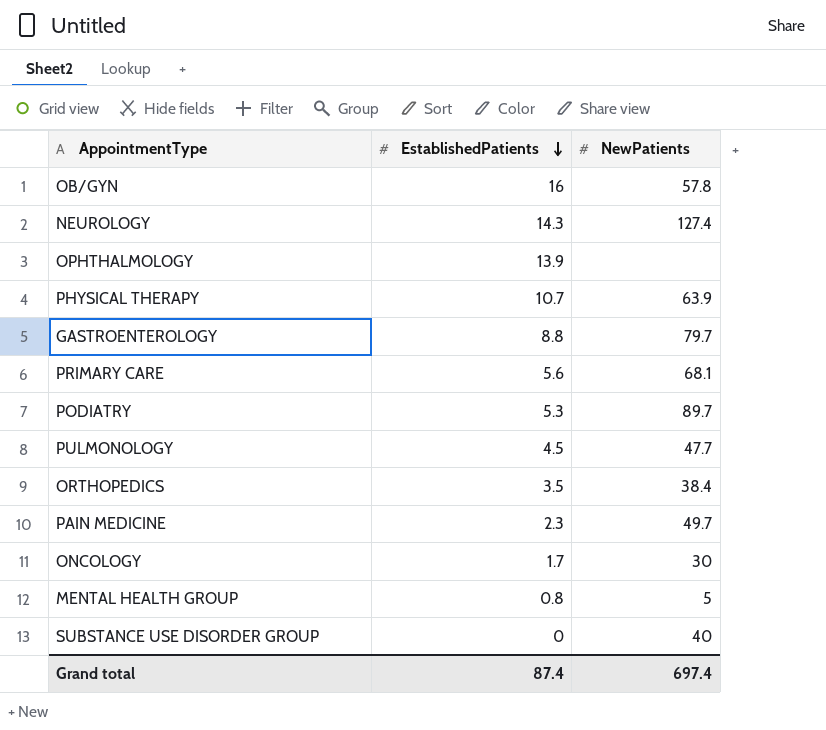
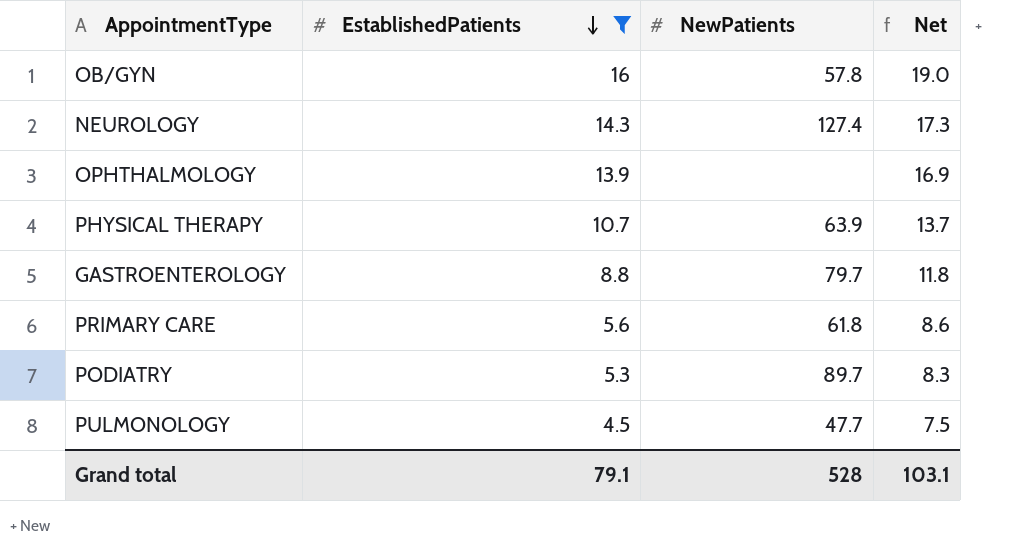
filter: none -> EstablishedPatients >= 4.5
column Net | formula: none -> [EstablishedPatients] + 3
PRIMARY CARE | NewPatients: 68.1 -> 61.8
Grand total | EstablishedPatients: 87.4 -> 79.1
Grand total | NewPatients: 697.4 -> 528

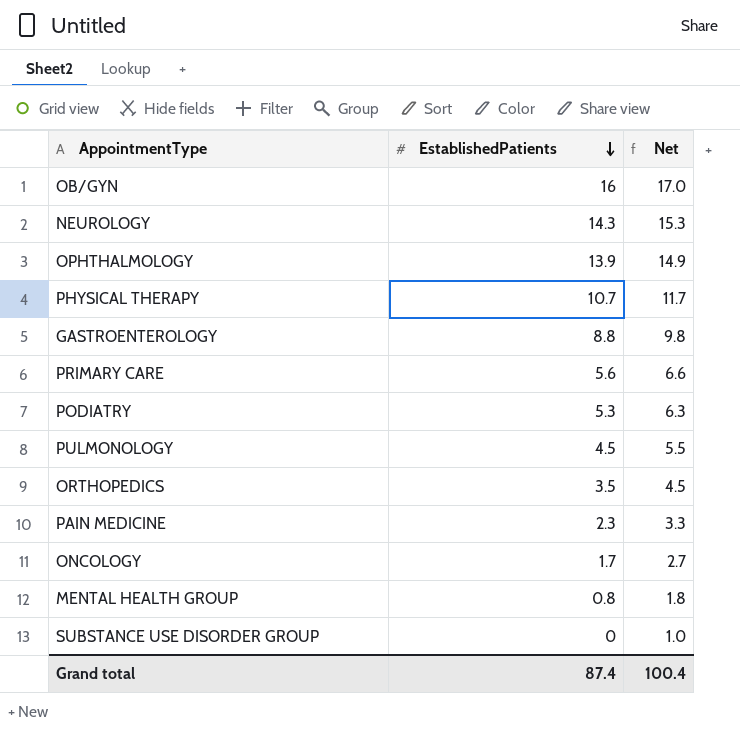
filter: EstablishedPatients >= 4.5 -> none
column NewPatients | position: 3 -> none
column Net | formula: [EstablishedPatients] + 3 -> [EstablishedPatients] + 1
Grand total | EstablishedPatients: 79.1 -> 87.4
Grand total | Net: 103.1 -> 100.4

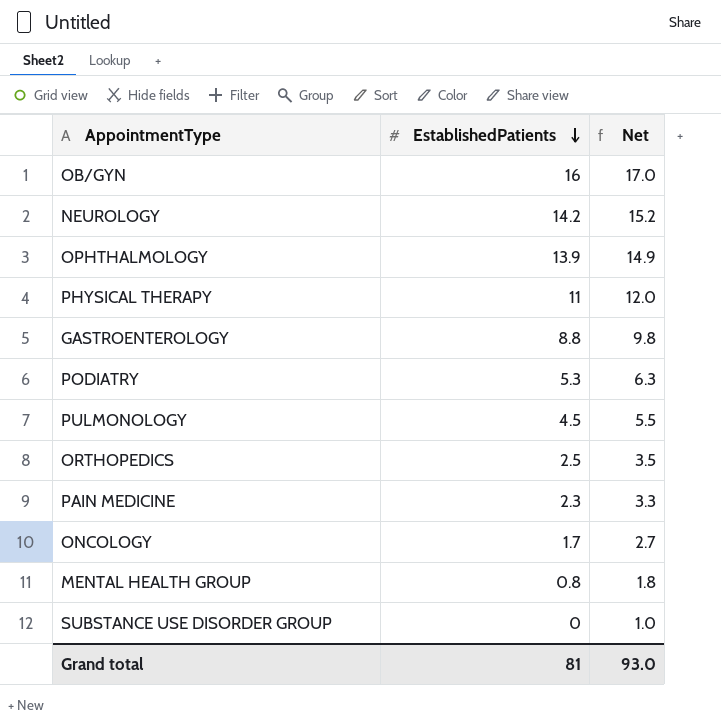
row PRIMARY CARE: 5.6 | 6.6 -> none
NEUROLOGY | EstablishedPatients: 14.3 -> 14.2
NEUROLOGY | Net: 15.3 -> 15.2
PHYSICAL THERAPY | EstablishedPatients: 10.7 -> 11
PHYSICAL THERAPY | Net: 11.7 -> 12.0
ORTHOPEDICS | EstablishedPatients: 3.5 -> 2.5
ORTHOPEDICS | Net: 4.5 -> 3.5
Grand total | EstablishedPatients: 87.4 -> 81
Grand total | Net: 100.4 -> 93.0

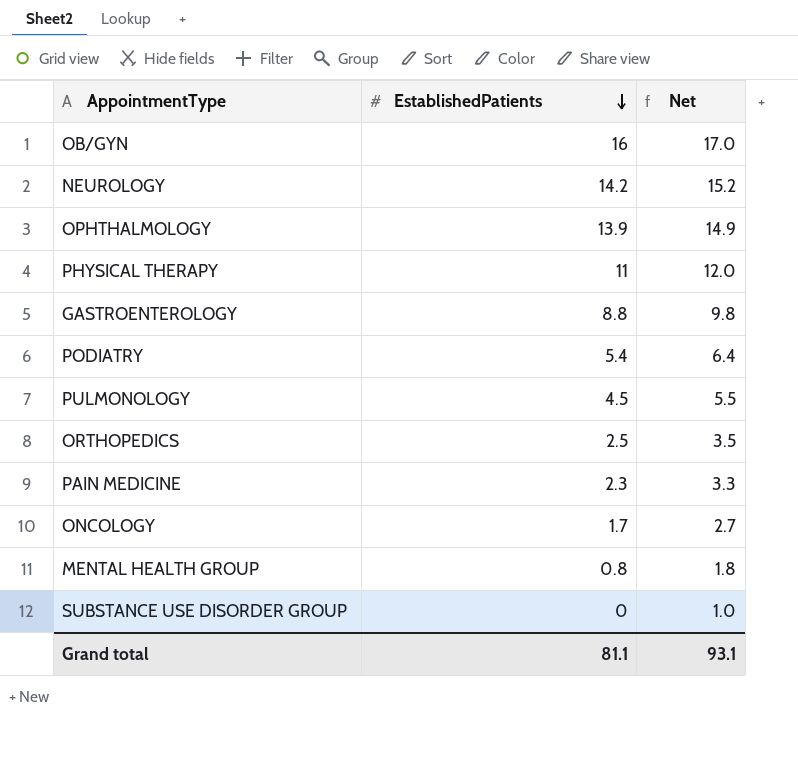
PODIATRY | EstablishedPatients: 5.3 -> 5.4
PODIATRY | Net: 6.3 -> 6.4
Grand total | EstablishedPatients: 81 -> 81.1
Grand total | Net: 93.0 -> 93.1

